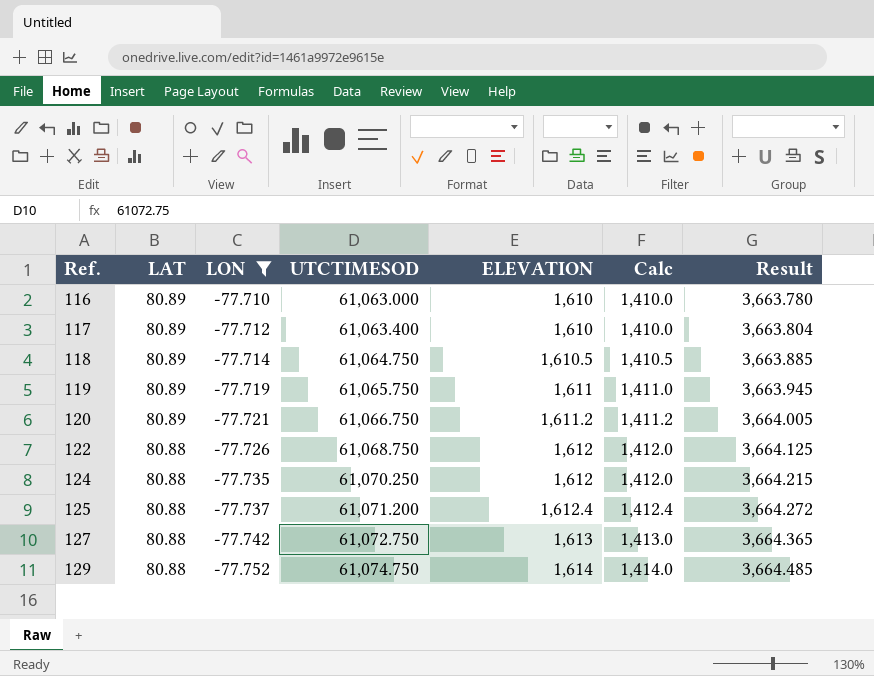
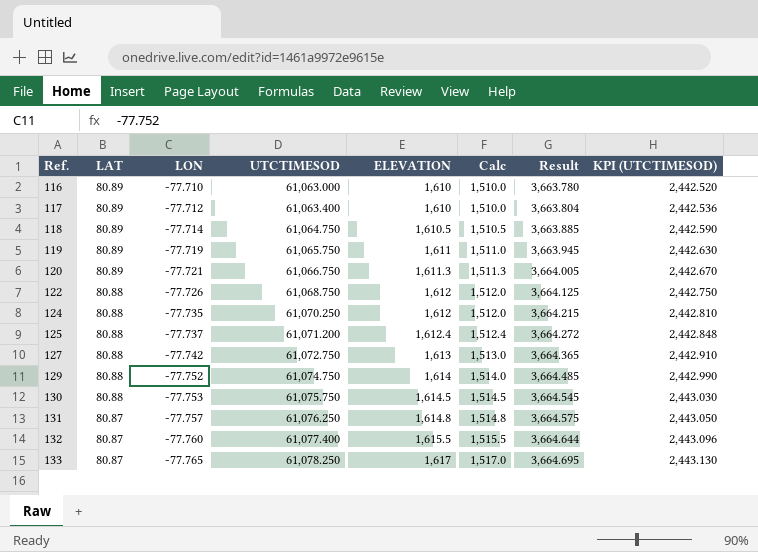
filter: LON >= -77.752 -> none
column Calc | formula: [ELEVATION] - 200 -> [ELEVATION] - 100
column KPI (UTCTIMESOD) | formula: none -> [UTCTIMESOD] * 0.04
120 | ELEVATION: 1,611.2 -> 1,611.3

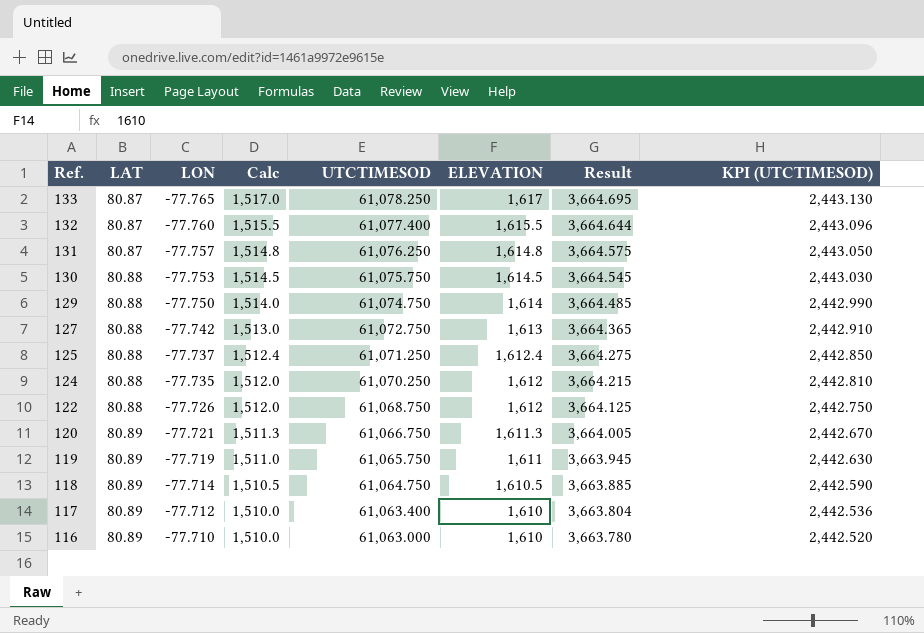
row order: Ref. ascending -> Ref. descending
column Calc | position: 6 -> 4
129 | LON: -77.752 -> -77.750
125 | UTCTIMESOD: 61,071.200 -> 61,071.250
125 | Result: 3,664.272 -> 3,664.275
125 | KPI (UTCTIMESOD): 2,442.848 -> 2,442.850

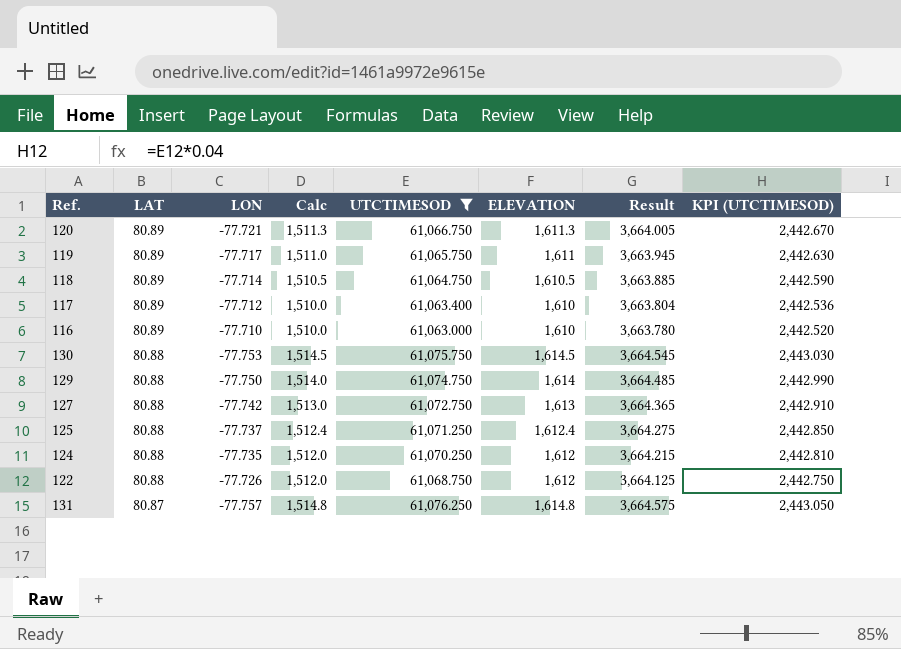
filter: none -> UTCTIMESOD <= 61,076.250
row order: Ref. descending -> LAT descending
119 | LON: -77.719 -> -77.717

